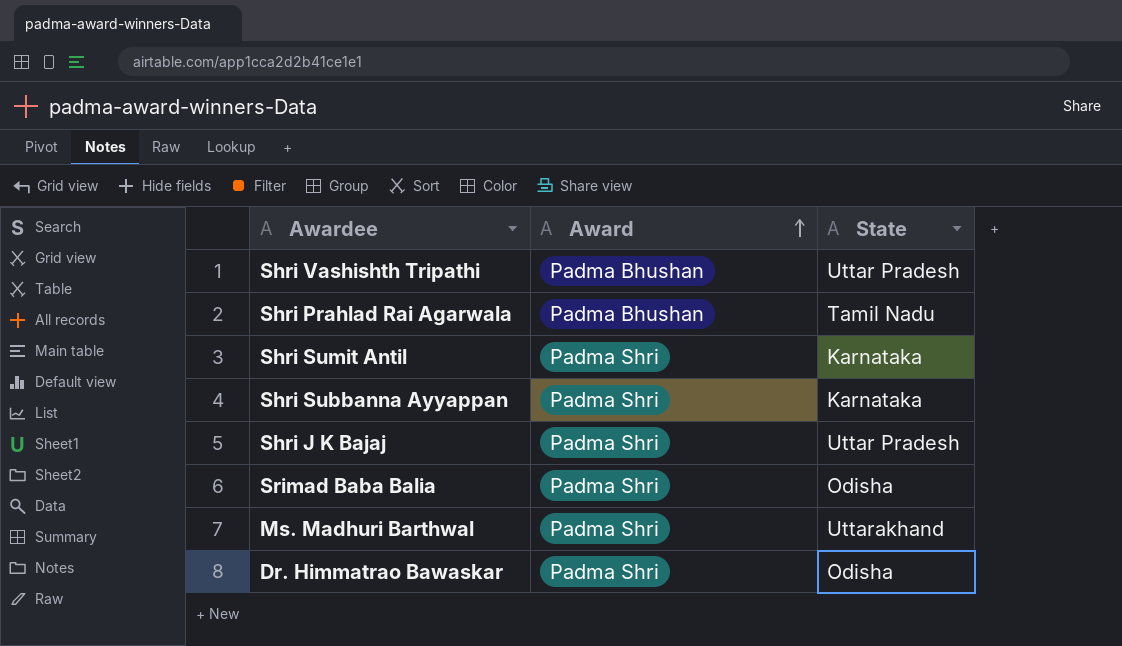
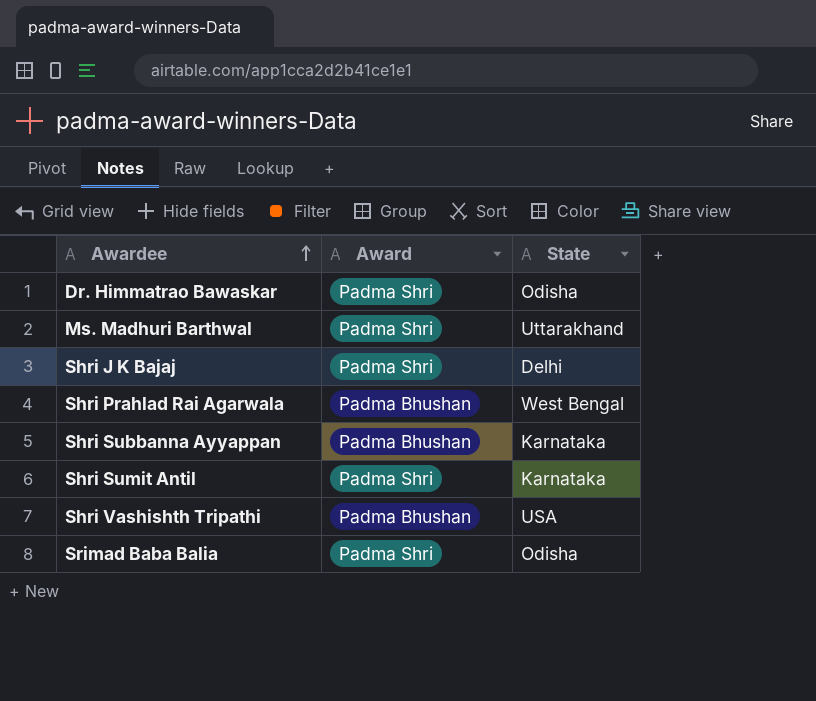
row order: Award ascending -> Awardee ascending
Shri J K Bajaj | State: Uttar Pradesh -> Delhi
Shri Prahlad Rai Agarwala | State: Tamil Nadu -> West Bengal
Shri Subbanna Ayyappan | Award: Padma Shri -> Padma Bhushan
Shri Vashishth Tripathi | State: Uttar Pradesh -> USA

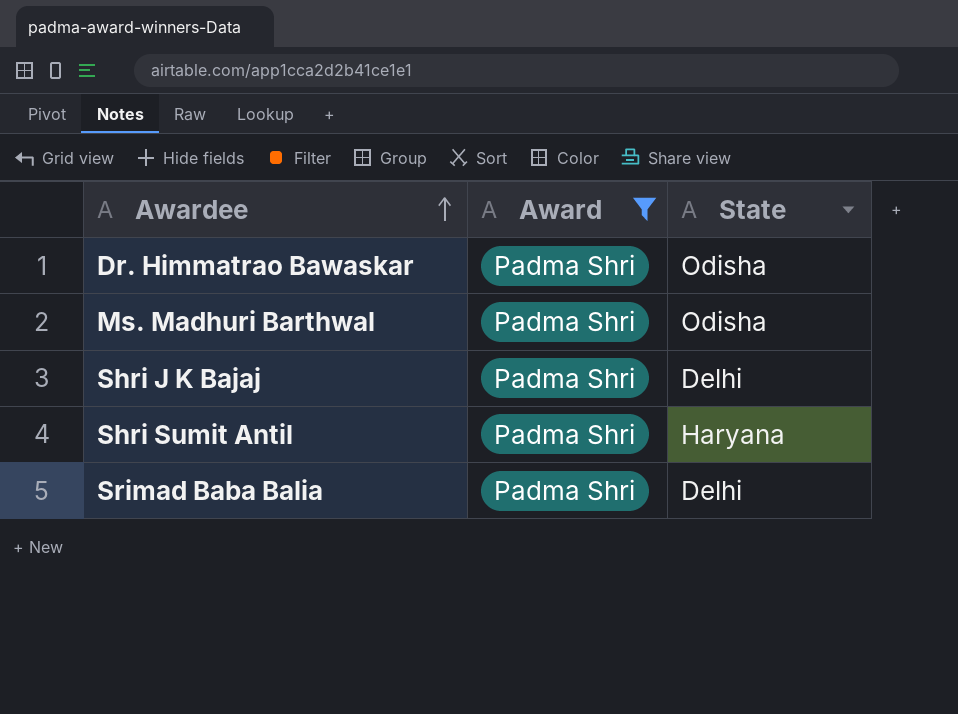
filter: none -> Award = Padma Shri
Ms. Madhuri Barthwal | State: Uttarakhand -> Odisha
Shri Sumit Antil | State: Karnataka -> Haryana
Srimad Baba Balia | State: Odisha -> Delhi

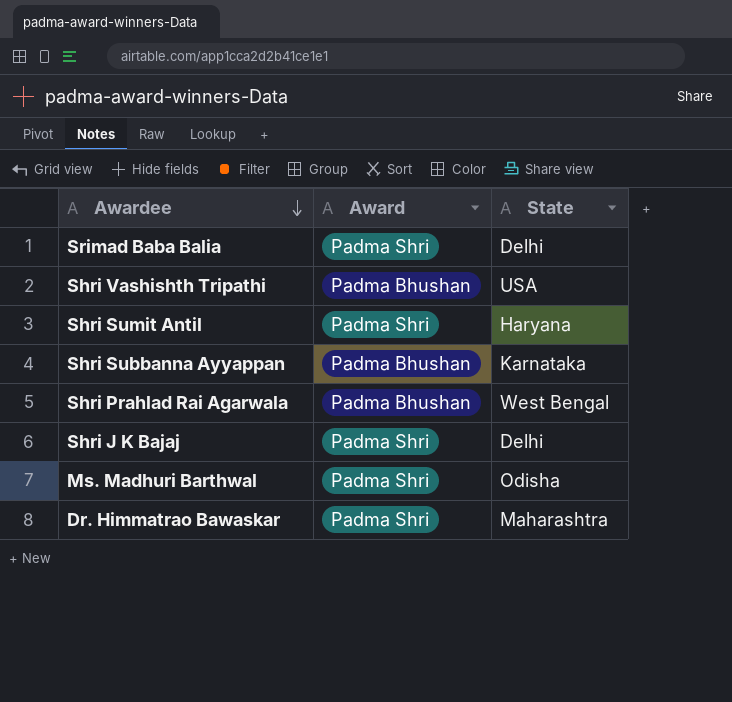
filter: Award = Padma Shri -> none
row order: Awardee ascending -> Awardee descending
Dr. Himmatrao Bawaskar | State: Odisha -> Maharashtra

